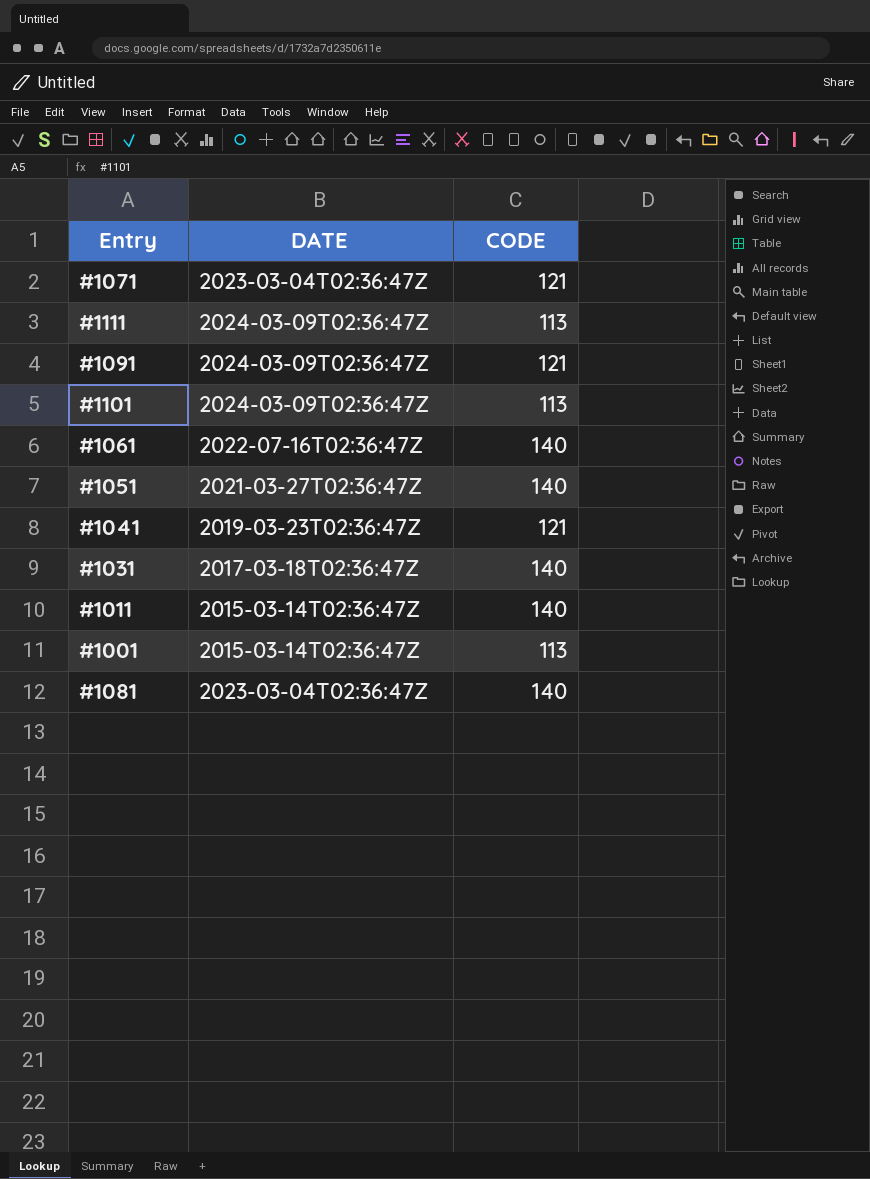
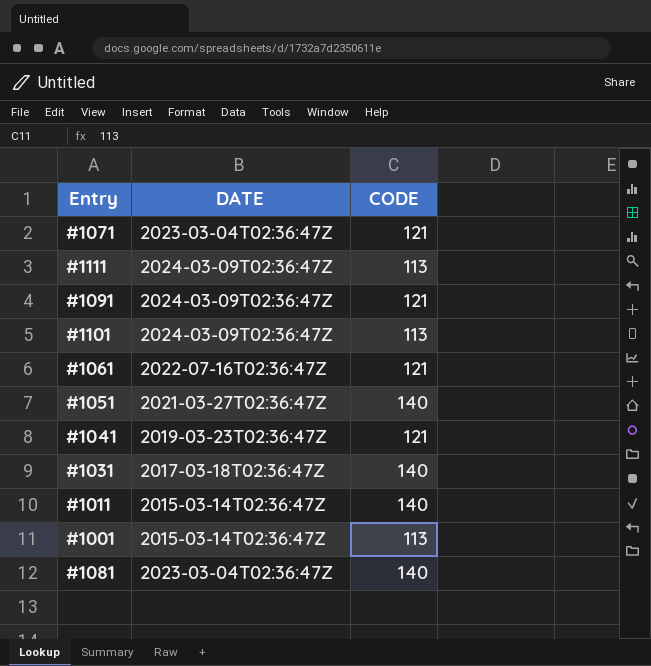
#1061 | CODE: 140 -> 121

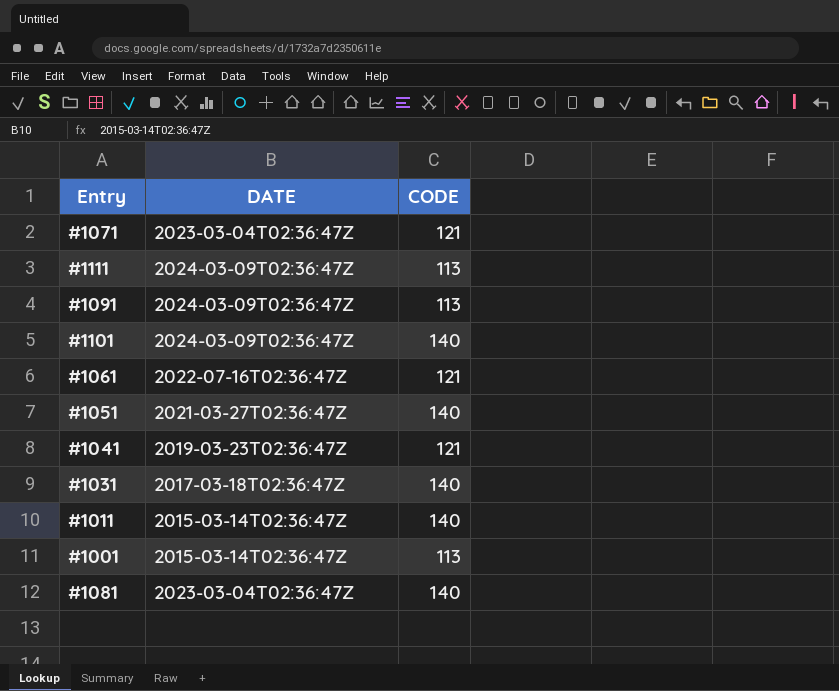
#1091 | CODE: 121 -> 113
#1101 | CODE: 113 -> 140

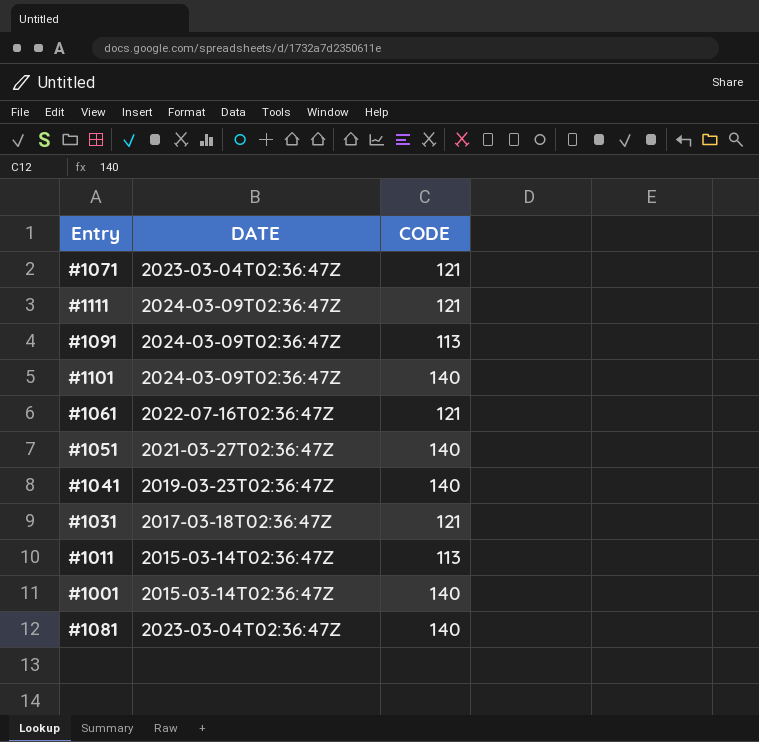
#1111 | CODE: 113 -> 121
#1041 | CODE: 121 -> 140
#1031 | CODE: 140 -> 121
#1011 | CODE: 140 -> 113
#1001 | CODE: 113 -> 140

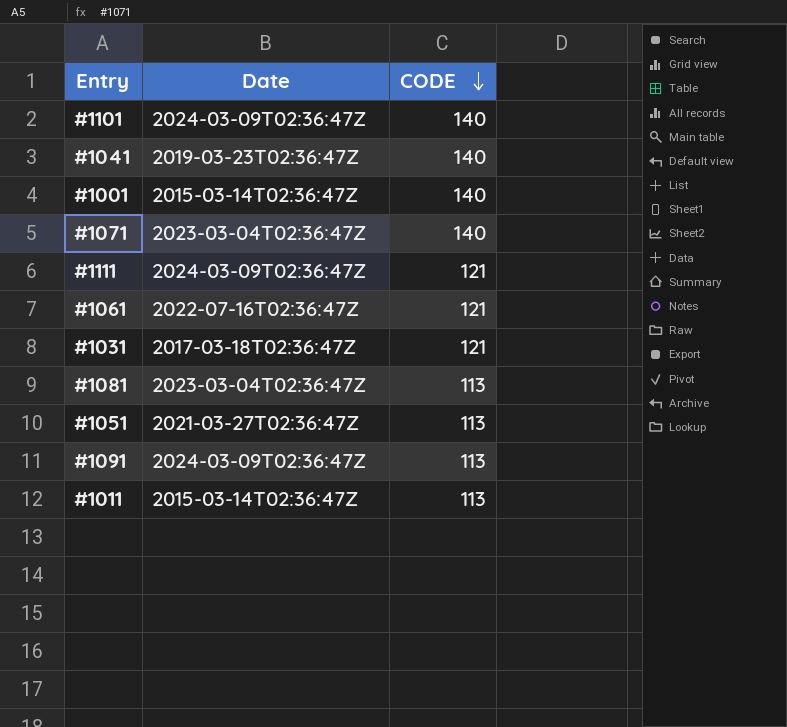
row order: none -> CODE descending
column name: DATE -> Date
#1071 | CODE: 121 -> 140
#1081 | CODE: 140 -> 113
#1051 | CODE: 140 -> 113

